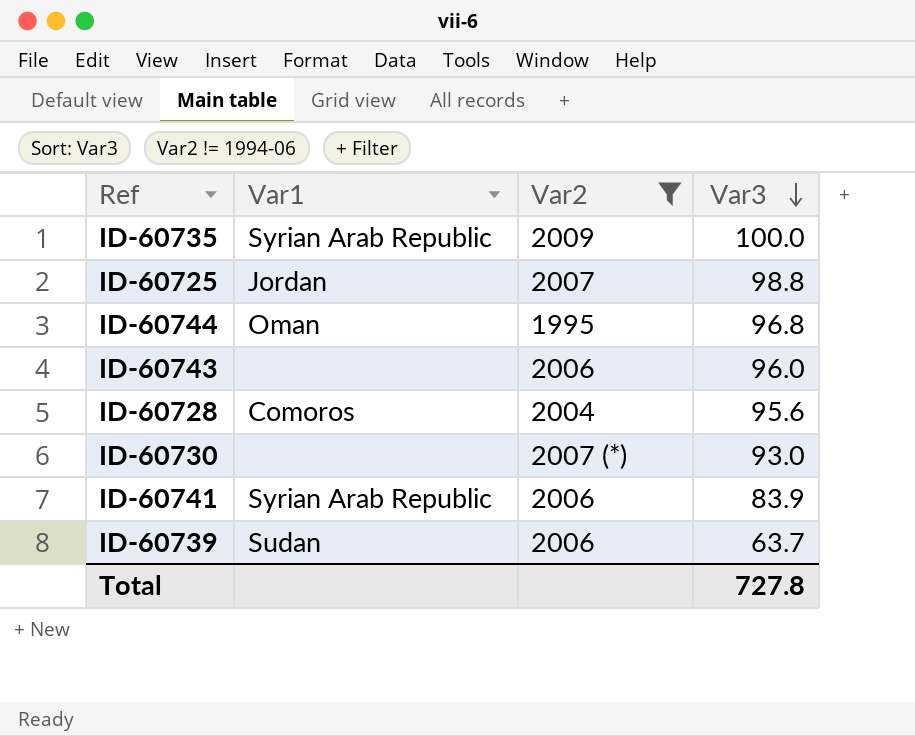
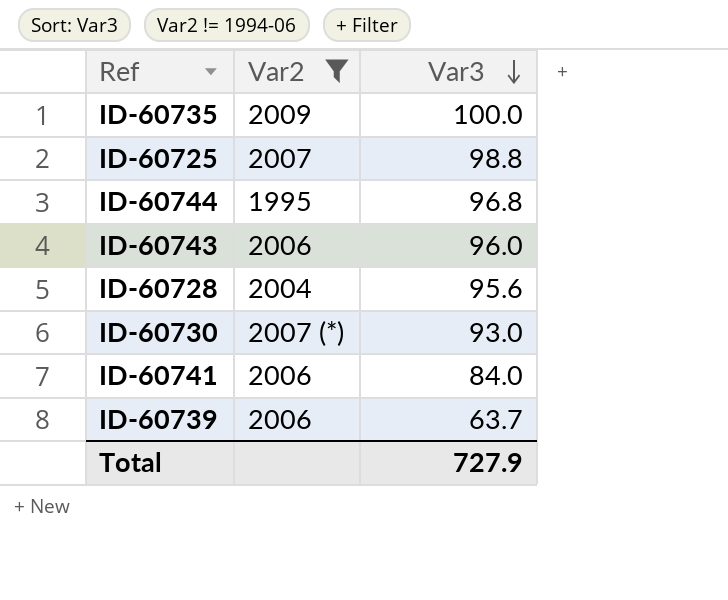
column Var1 | position: 2 -> none
ID-60741 | Var3: 83.9 -> 84.0
Total | Var3: 727.8 -> 727.9

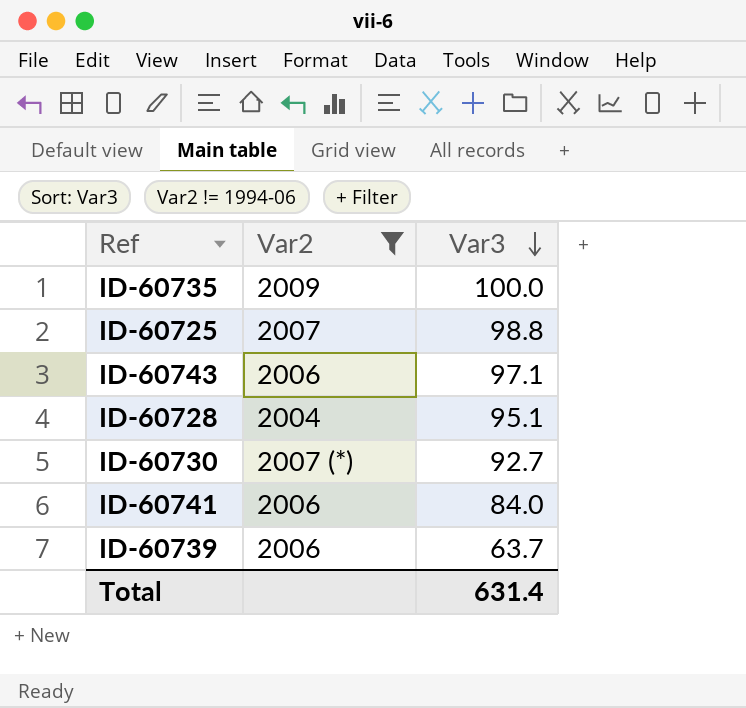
row ID-60744: 1995 | 96.8 -> none
ID-60743 | Var3: 96.0 -> 97.1
ID-60728 | Var3: 95.6 -> 95.1
ID-60730 | Var3: 93.0 -> 92.7
Total | Var3: 727.9 -> 631.4

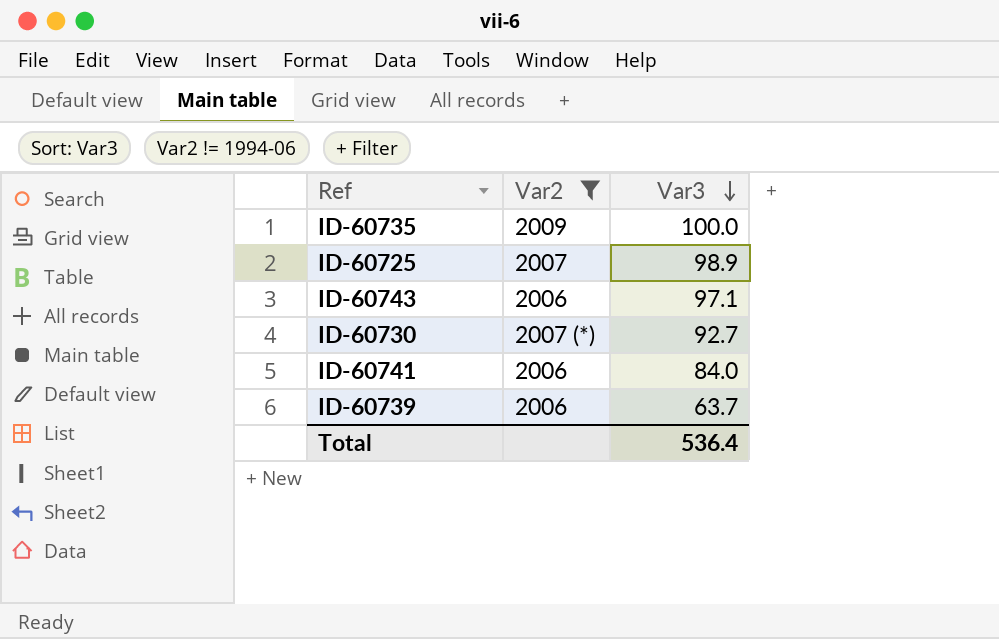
row ID-60728: 2004 | 95.1 -> none
ID-60725 | Var3: 98.8 -> 98.9
Total | Var3: 631.4 -> 536.4

